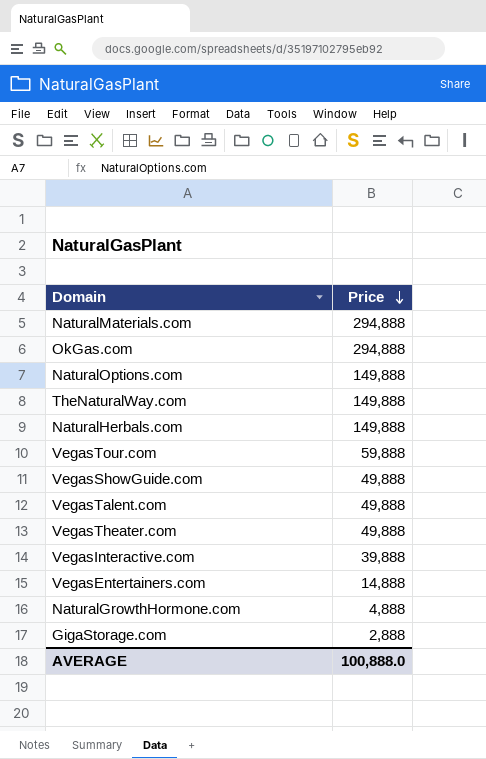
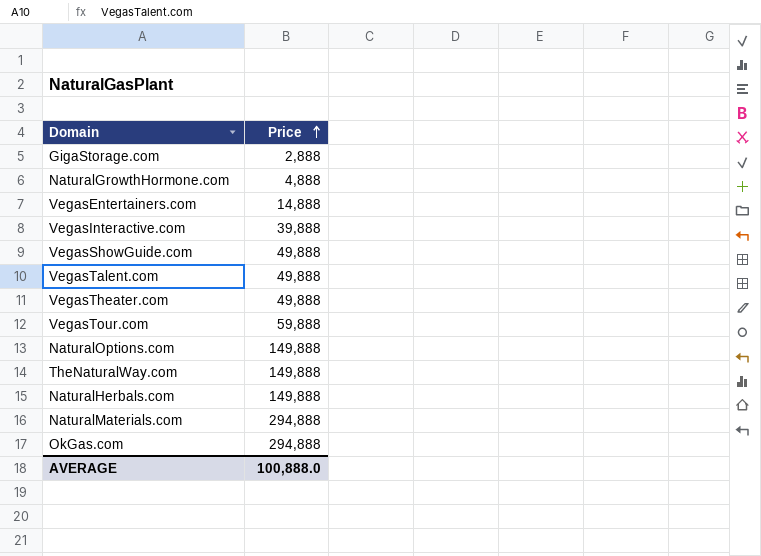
row order: Price descending -> Price ascending

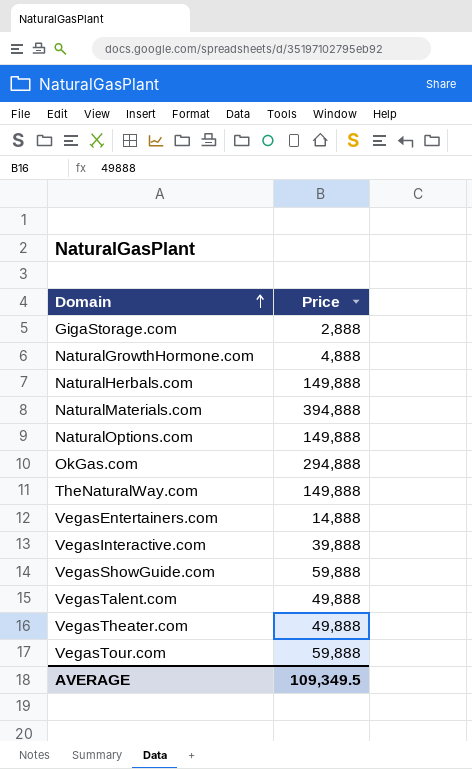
row order: Price ascending -> Domain ascending
NaturalMaterials.com | Price: 294,888 -> 394,888
VegasShowGuide.com | Price: 49,888 -> 59,888
AVERAGE | Price: 100,888.0 -> 109,349.5

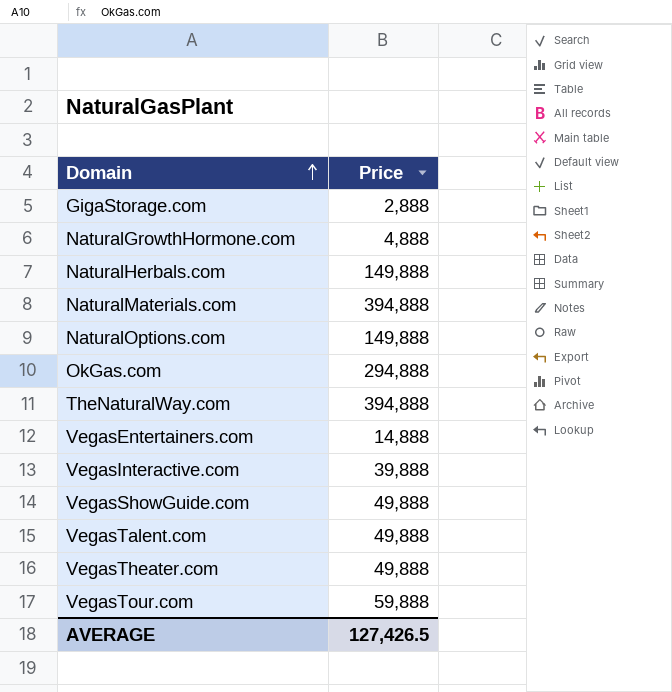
TheNaturalWay.com | Price: 149,888 -> 394,888
VegasShowGuide.com | Price: 59,888 -> 49,888
AVERAGE | Price: 109,349.5 -> 127,426.5

